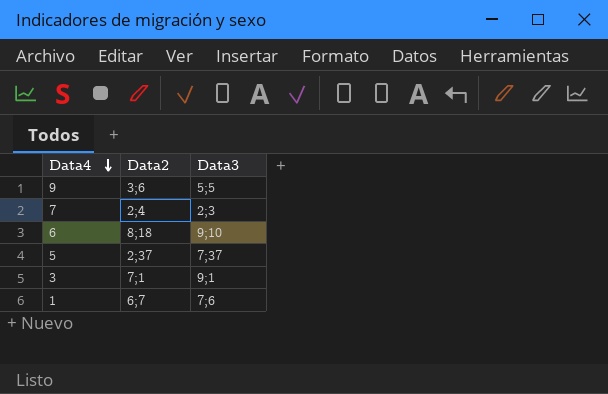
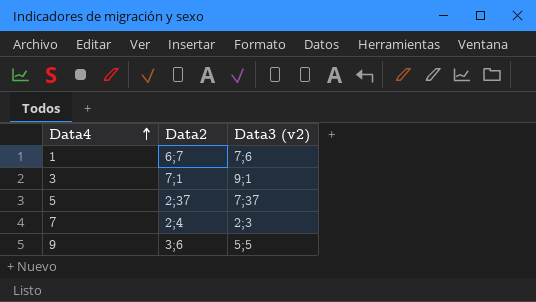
row order: Data4 descending -> Data4 ascending
column name: Data3 -> Data3 (v2)
row 6: 8;18 | 9;10 -> none

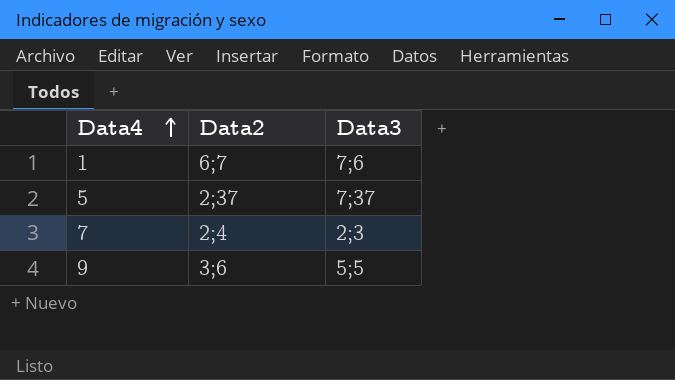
column name: Data3 (v2) -> Data3
row 3: 7;1 | 9;1 -> none

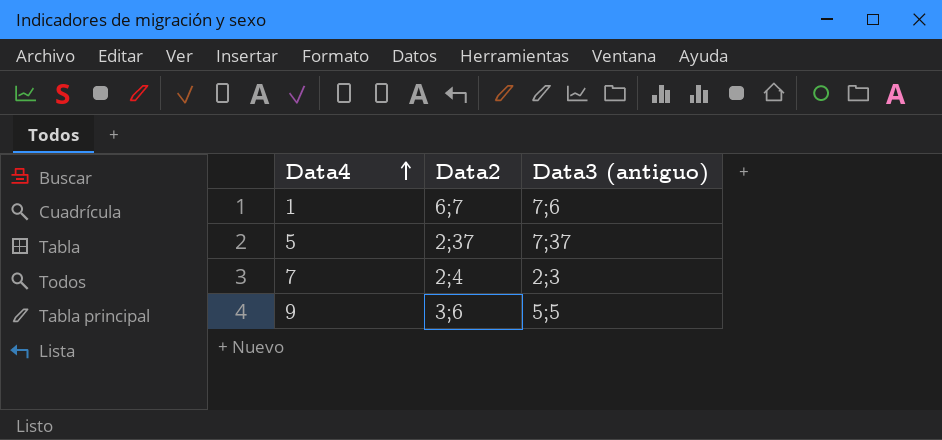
column name: Data3 -> Data3 (antiguo)

